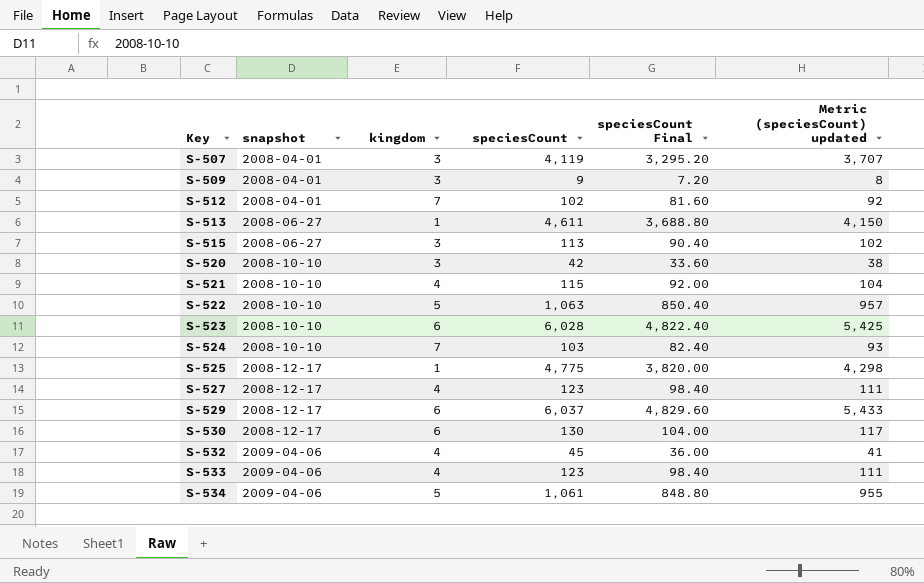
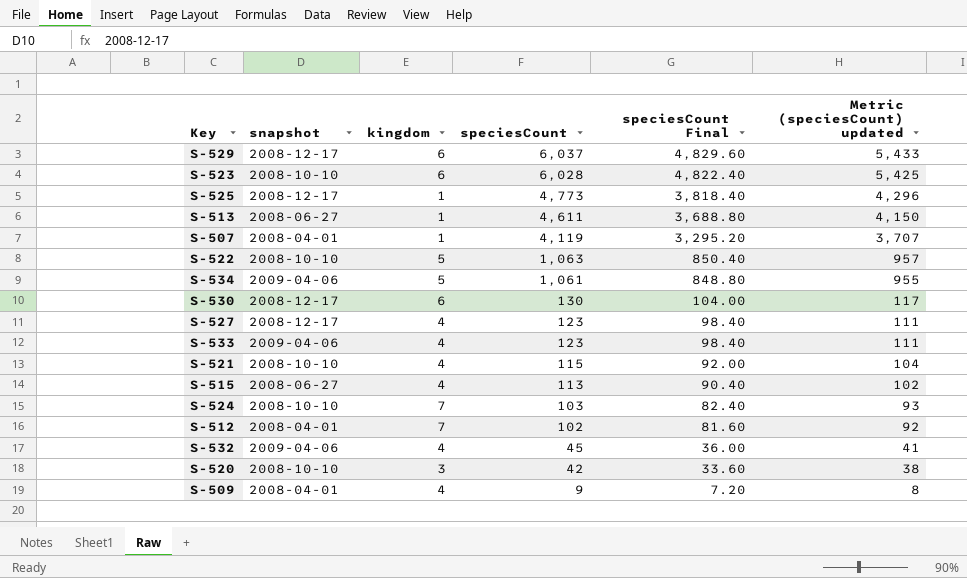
row order: Key ascending -> speciesCount descending
S-525 | speciesCount: 4,775 -> 4,773
S-525 | speciesCount Final: 3,820.00 -> 3,818.40
S-525 | Metric (speciesCount) updated: 4,298 -> 4,296
S-507 | kingdom: 3 -> 1
S-515 | kingdom: 3 -> 4
S-509 | kingdom: 3 -> 4

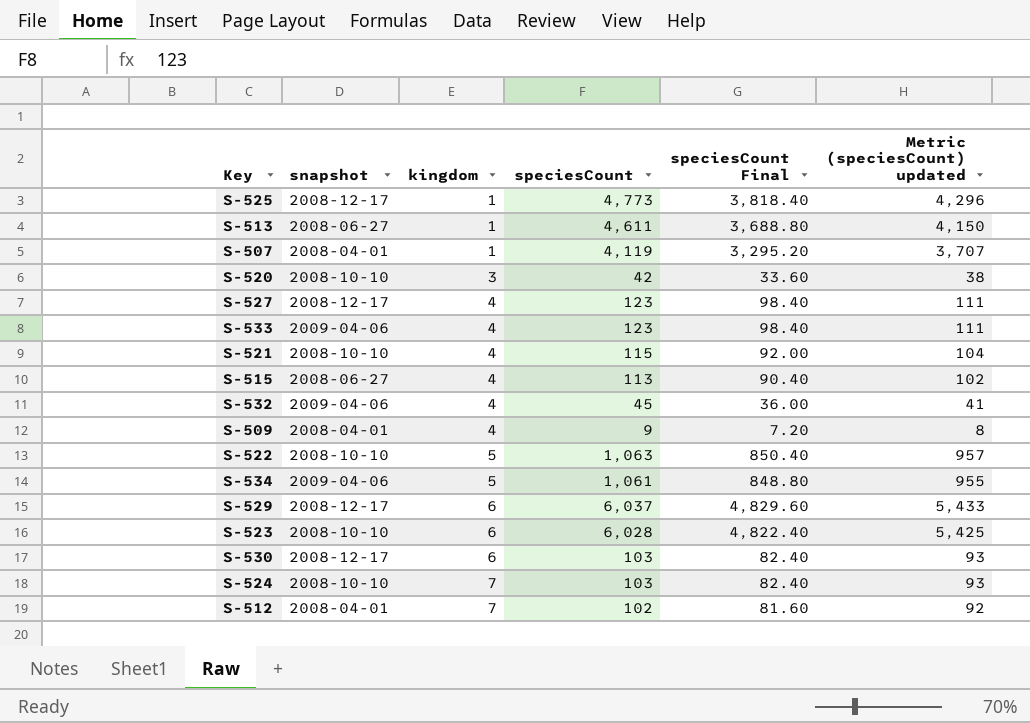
row order: speciesCount descending -> kingdom ascending
S-530 | speciesCount: 130 -> 103
S-530 | speciesCount Final: 104.00 -> 82.40
S-530 | Metric (speciesCount) updated: 117 -> 93

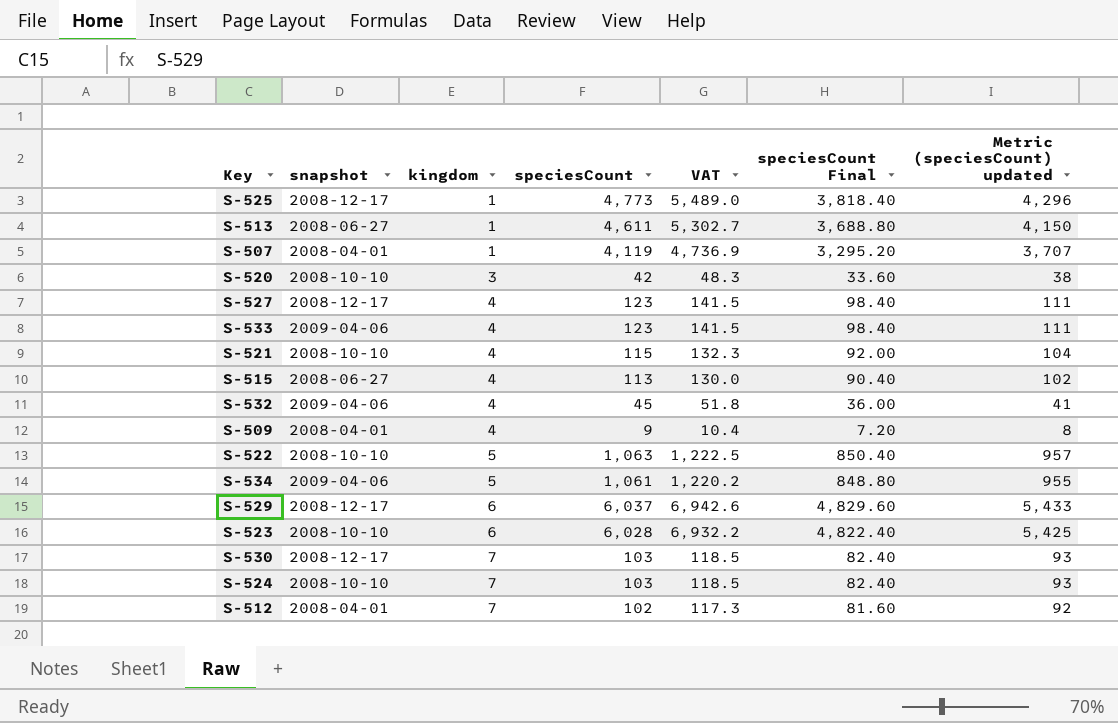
column VAT | formula: none -> [speciesCount] * 1.15
S-530 | kingdom: 6 -> 7

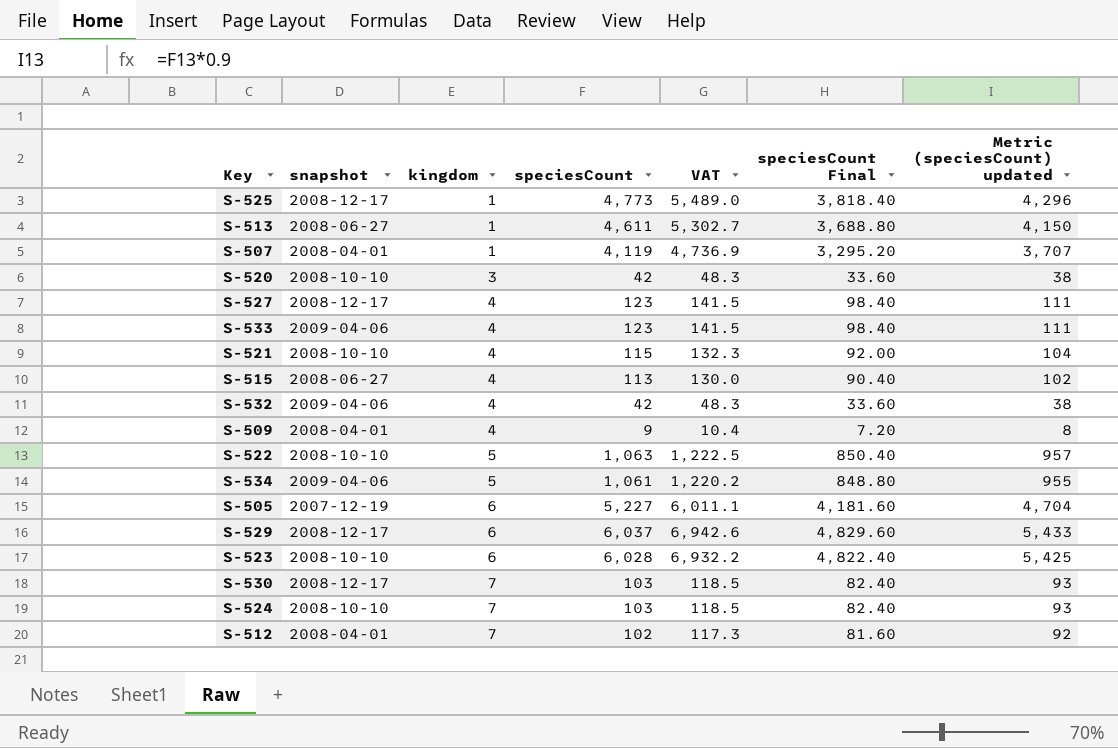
S-532 | speciesCount: 45 -> 42
S-532 | VAT: 51.8 -> 48.3
S-532 | speciesCount Final: 36.00 -> 33.60
S-532 | Metric (speciesCount) updated: 41 -> 38
row S-505: none -> 2007-12-19 | 6 | 5,227 | 6,011.1 | 4,181.60 | 4,704

